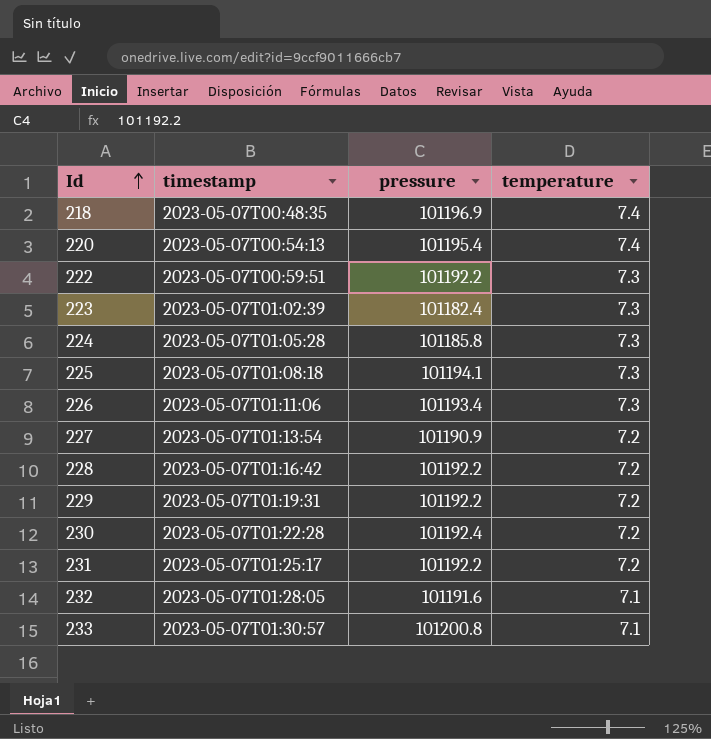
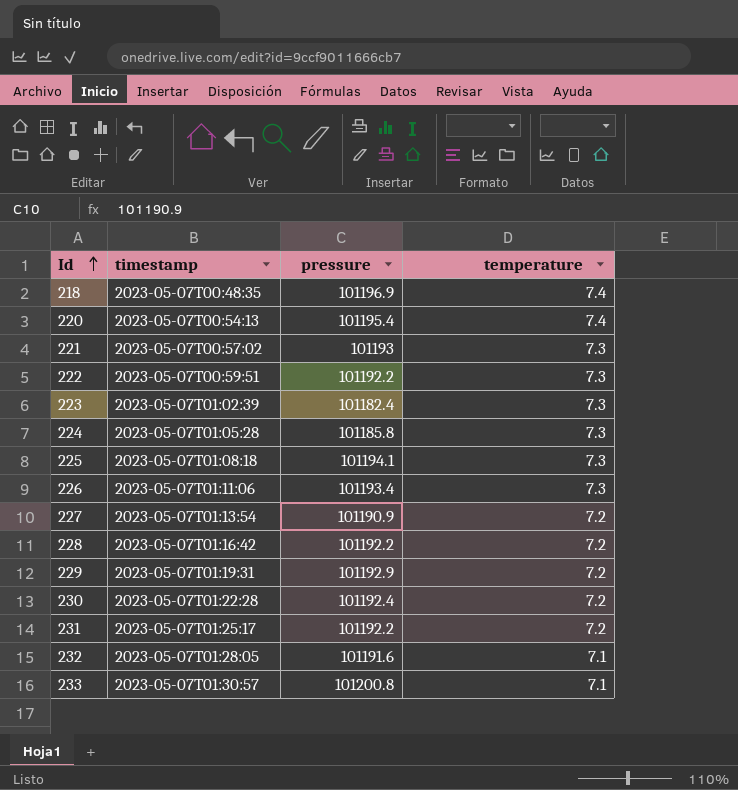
row 221: none -> 2023-05-07T00:57:02 | 101193 | 7.3
229 | pressure: 101192.2 -> 101192.9

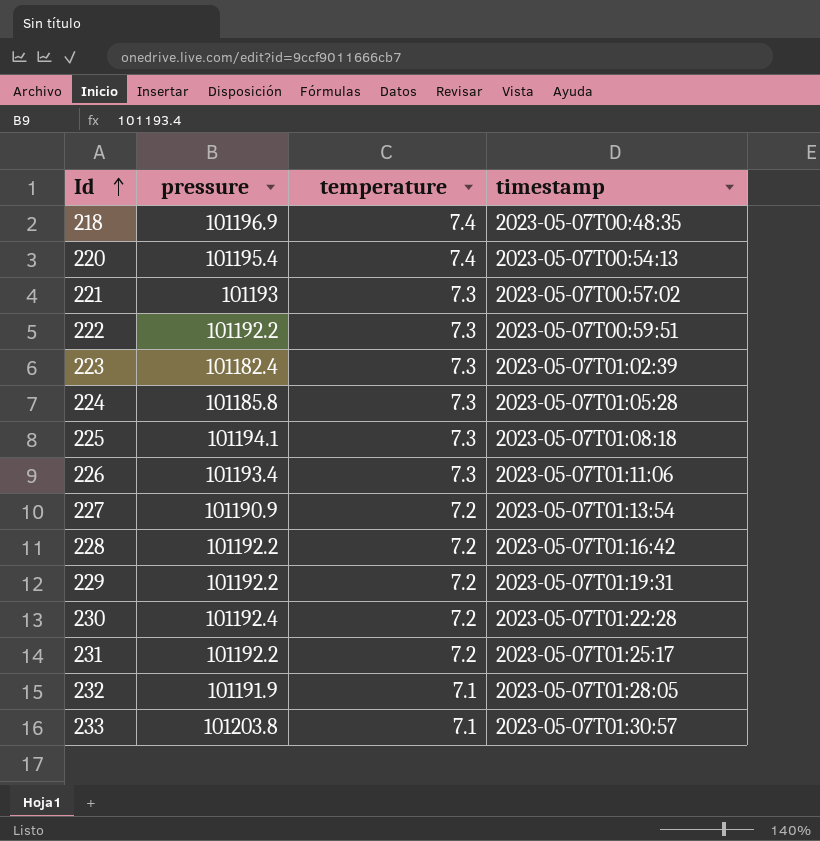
column timestamp | position: 2 -> 4
229 | pressure: 101192.9 -> 101192.2
232 | pressure: 101191.6 -> 101191.9
233 | pressure: 101200.8 -> 101203.8

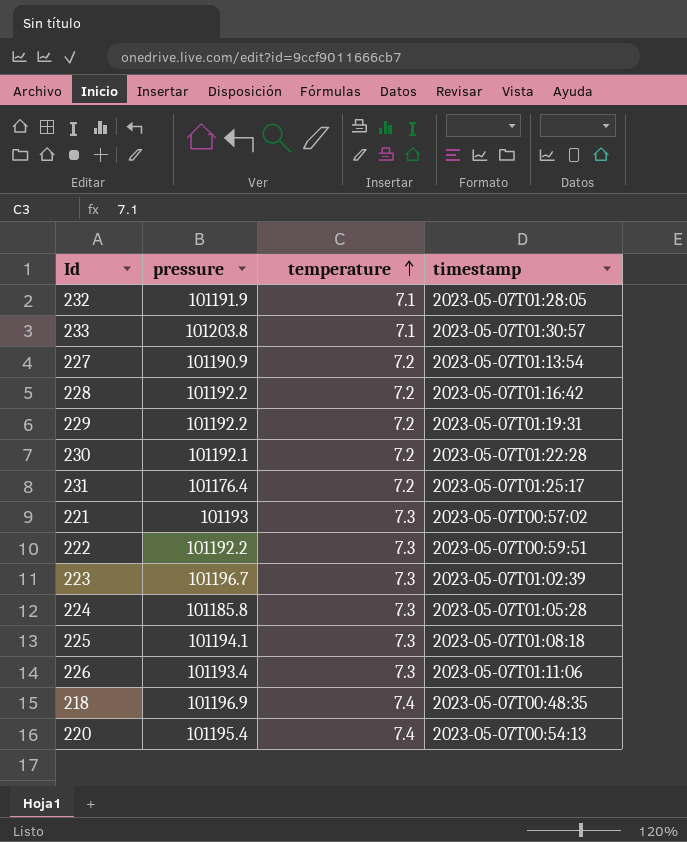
row order: Id ascending -> temperature ascending
230 | pressure: 101192.4 -> 101192.1
231 | pressure: 101192.2 -> 101176.4
223 | pressure: 101182.4 -> 101196.7

